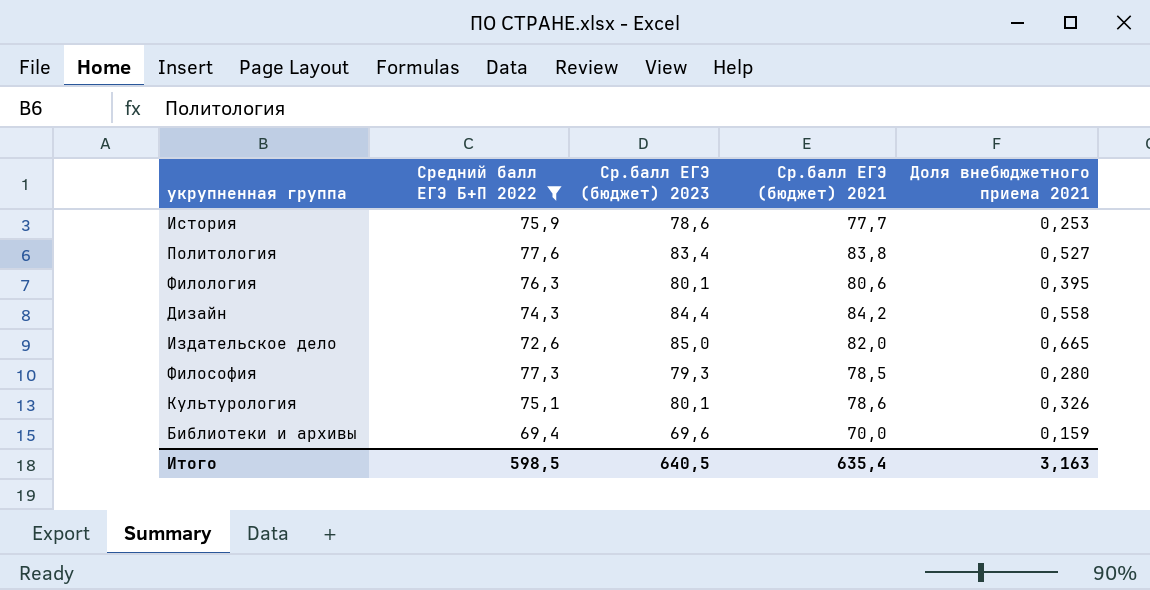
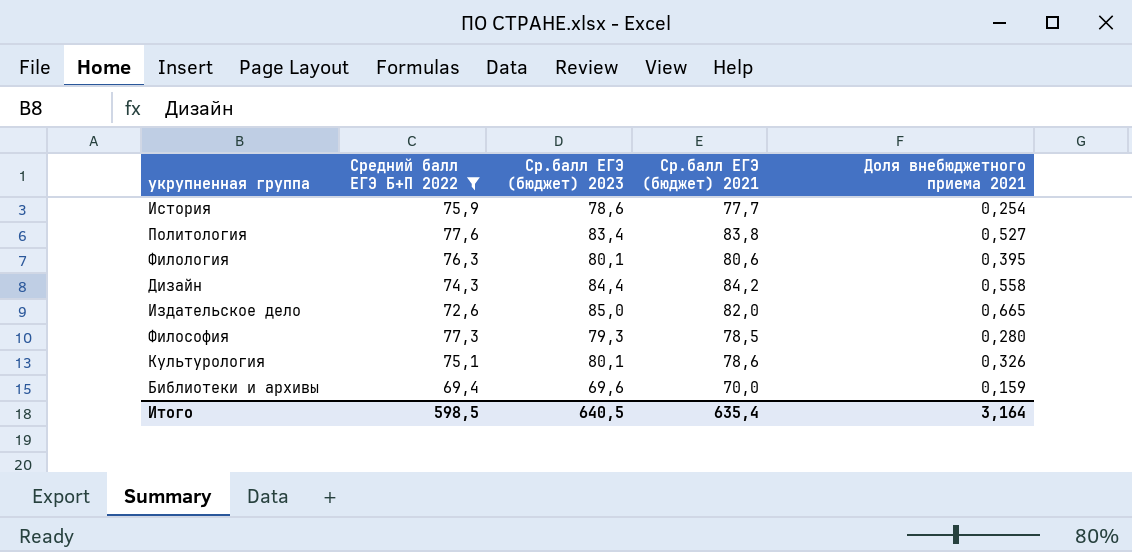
История | Доля внебюджетного приема 2021: 0,253 -> 0,254
Итого | Доля внебюджетного приема 2021: 3,163 -> 3,164

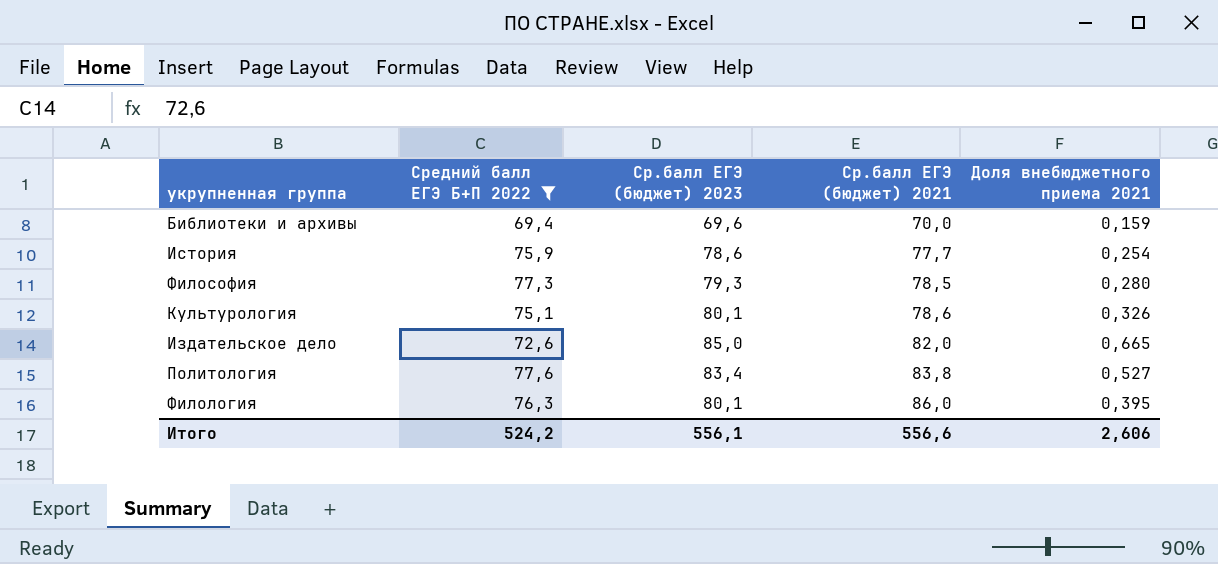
row order: none -> Ср.балл ЕГЭ (бюджет) 2021 ascending
row Дизайн: 74,3 | 84,4 | 84,2 | 0,558 -> none
Филология | Ср.балл ЕГЭ (бюджет) 2021: 80,6 -> 86,0
Итого | Средний балл ЕГЭ Б+П 2022: 598,5 -> 524,2
Итого | Ср.балл ЕГЭ (бюджет) 2023: 640,5 -> 556,1
Итого | Ср.балл ЕГЭ (бюджет) 2021: 635,4 -> 556,6
Итого | Доля внебюджетного приема 2021: 3,164 -> 2,606

